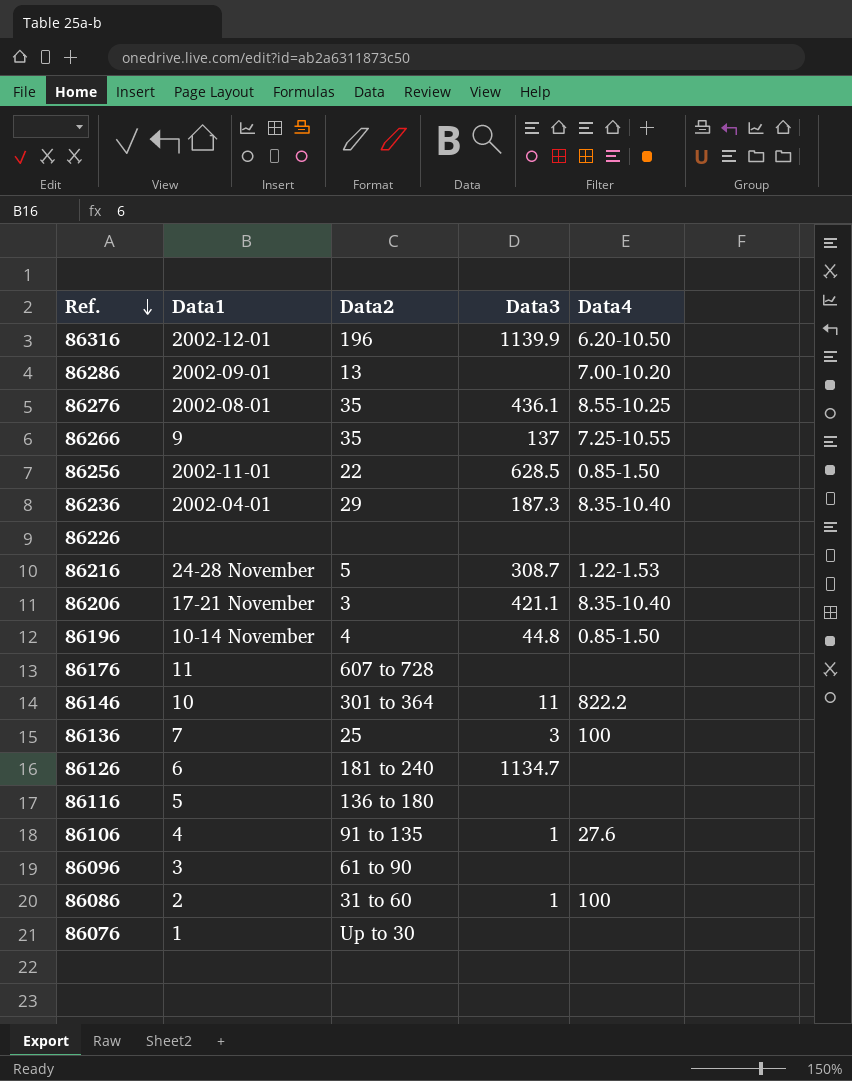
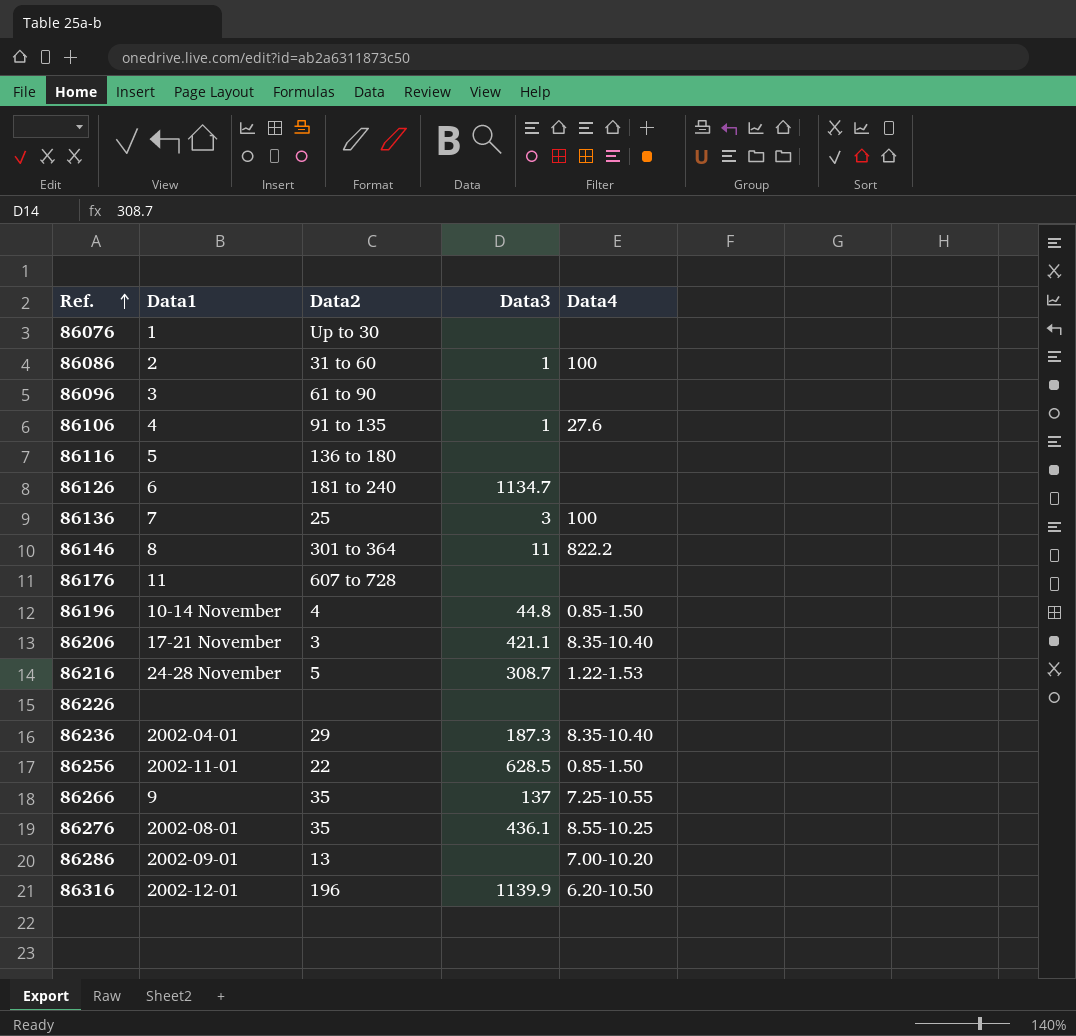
row order: Ref. descending -> Ref. ascending
86146 | Data1: 10 -> 8

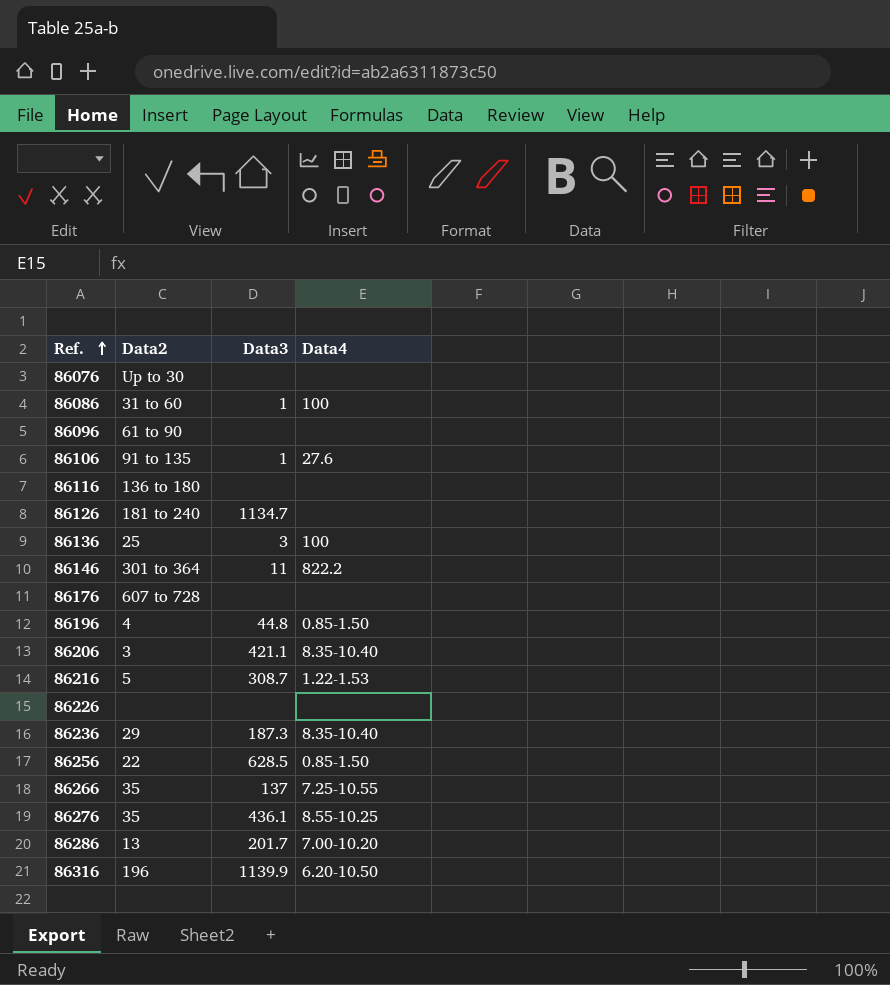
column Data1 | position: 2 -> none
86286 | Data3: none -> 201.7

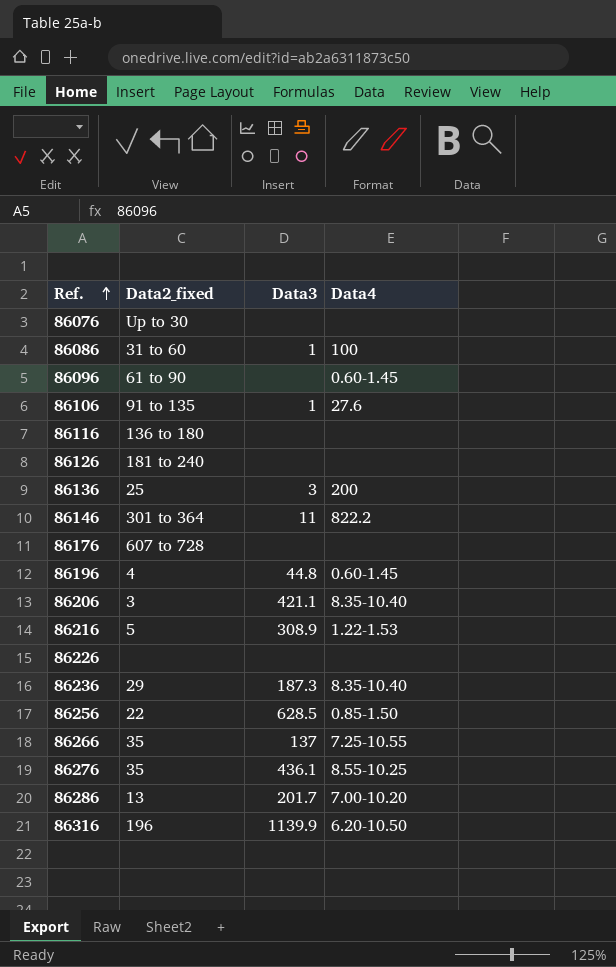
column name: Data2 -> Data2_fixed
86096 | Data4: none -> 0.60-1.45
86126 | Data3: 1134.7 -> none
86136 | Data4: 100 -> 200
86196 | Data4: 0.85-1.50 -> 0.60-1.45
86216 | Data3: 308.7 -> 308.9

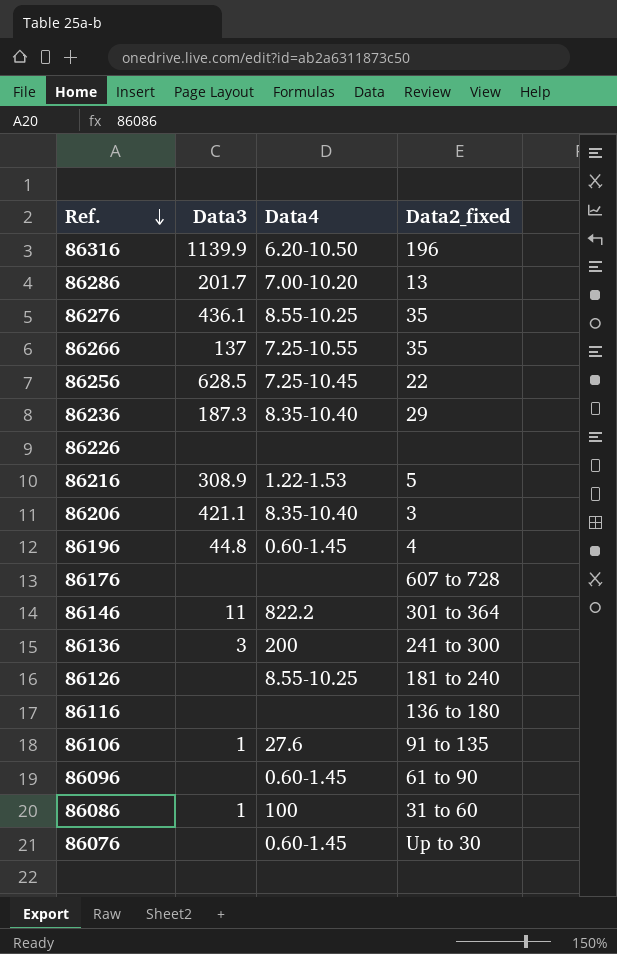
row order: Ref. ascending -> Ref. descending
column Data2_fixed | position: 2 -> 4
86256 | Data4: 0.85-1.50 -> 7.25-10.45
86136 | Data2_fixed: 25 -> 241 to 300
86126 | Data4: none -> 8.55-10.25
86076 | Data4: none -> 0.60-1.45

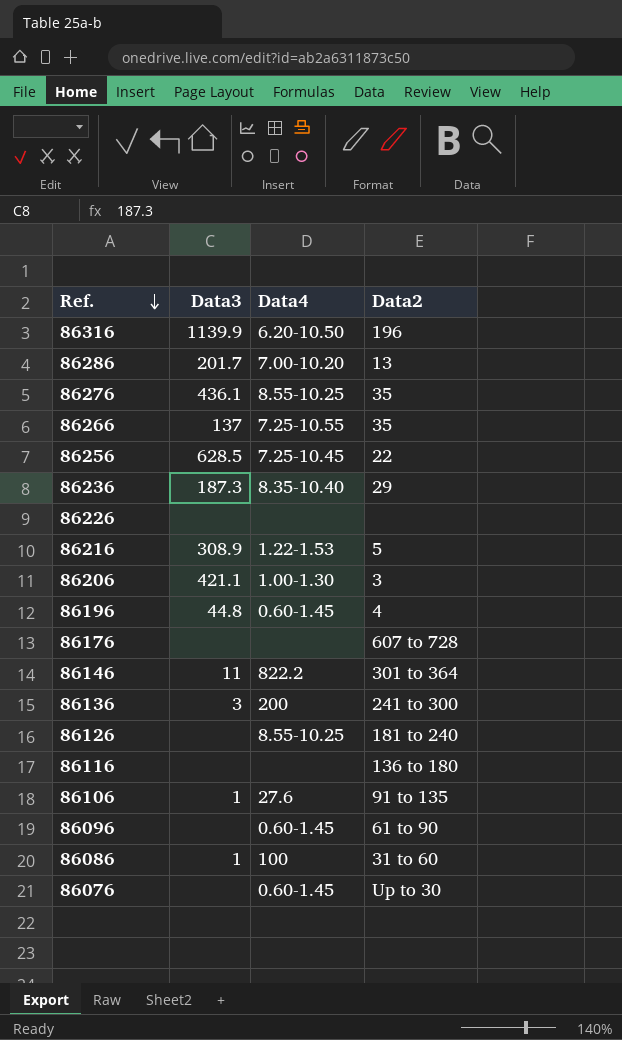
column name: Data2_fixed -> Data2
86206 | Data4: 8.35-10.40 -> 1.00-1.30

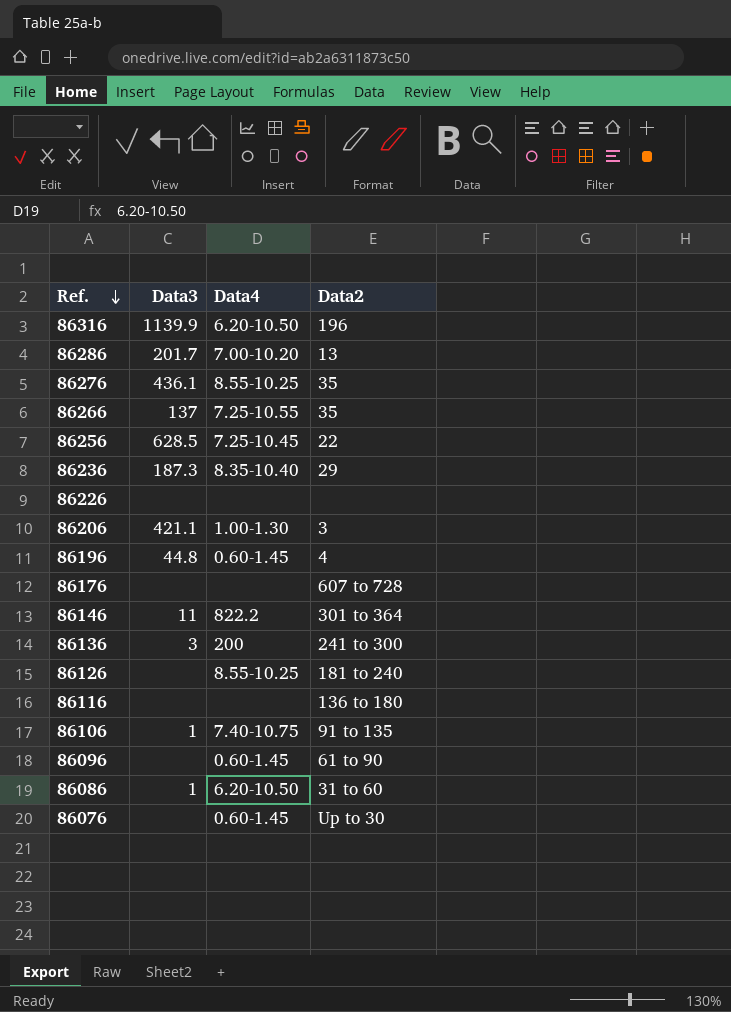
row 86216: 308.9 | 1.22-1.53 | 5 -> none
86106 | Data4: 27.6 -> 7.40-10.75
86086 | Data4: 100 -> 6.20-10.50

